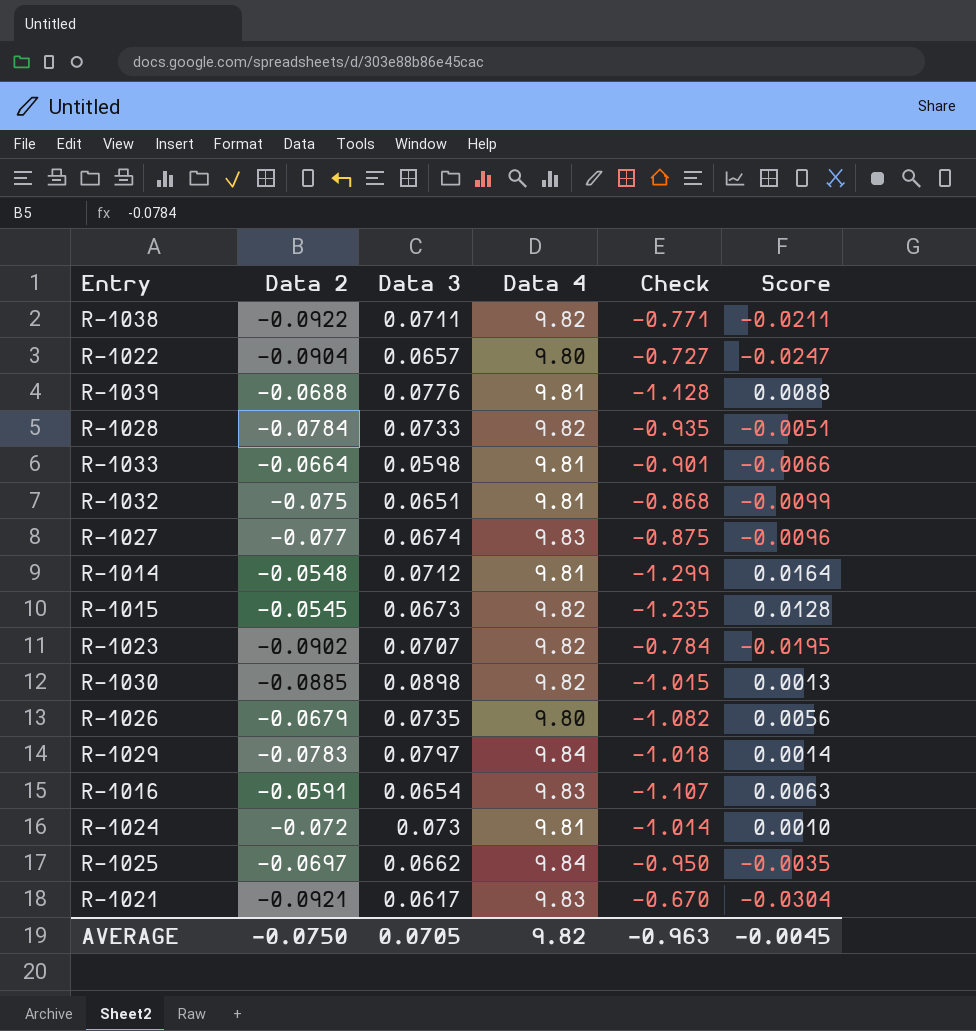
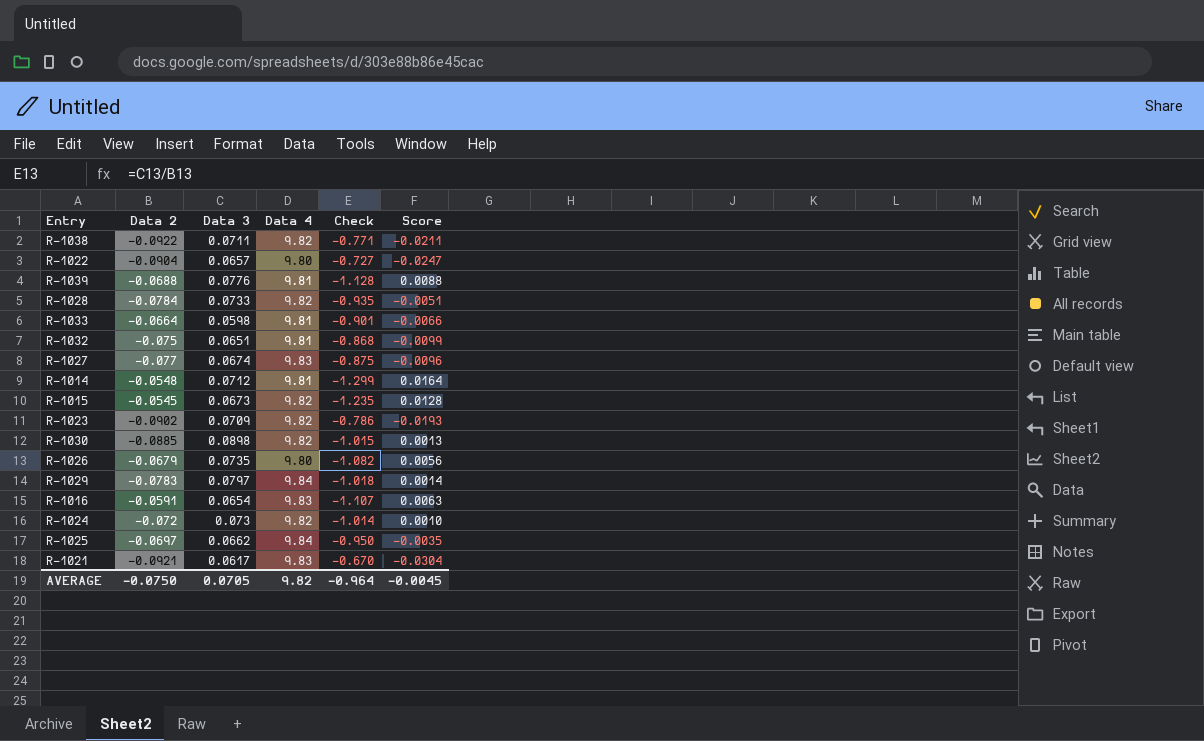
R-1023 | Data 3: 0.0707 -> 0.0709
R-1023 | Check: -0.784 -> -0.786
R-1023 | Score: -0.0195 -> -0.0193
R-1024 | Data 4: 9.81 -> 9.82
AVERAGE | Check: -0.963 -> -0.964

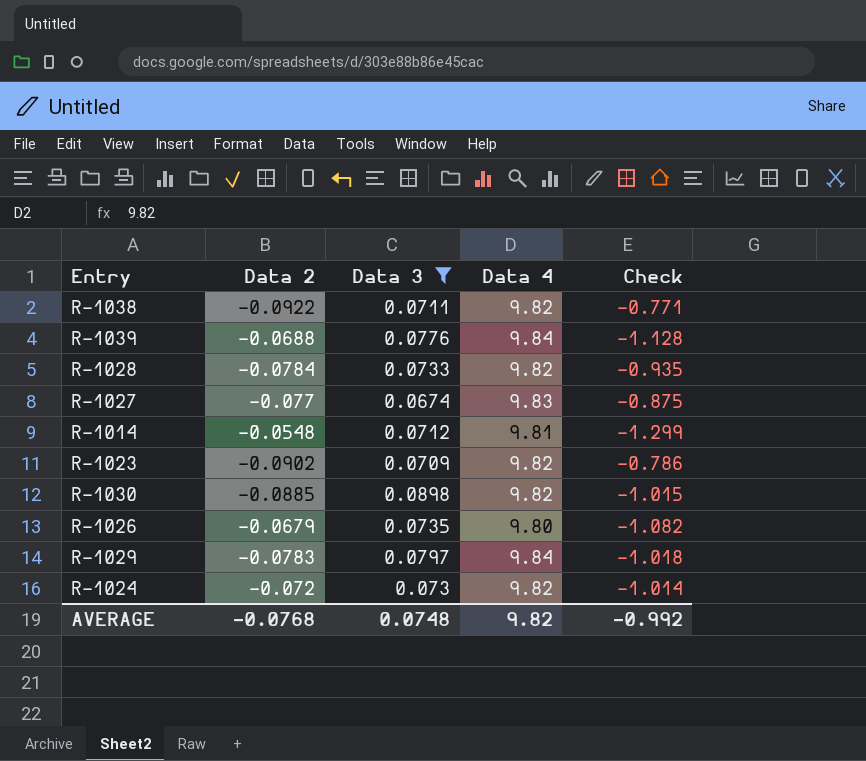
filter: none -> Data 3 >= 0.0674
column Score | formula: [Data 2] + [Data 3] -> none
R-1039 | Data 4: 9.81 -> 9.84
AVERAGE | Data 2: -0.0750 -> -0.0768
AVERAGE | Data 3: 0.0705 -> 0.0748
AVERAGE | Check: -0.964 -> -0.992

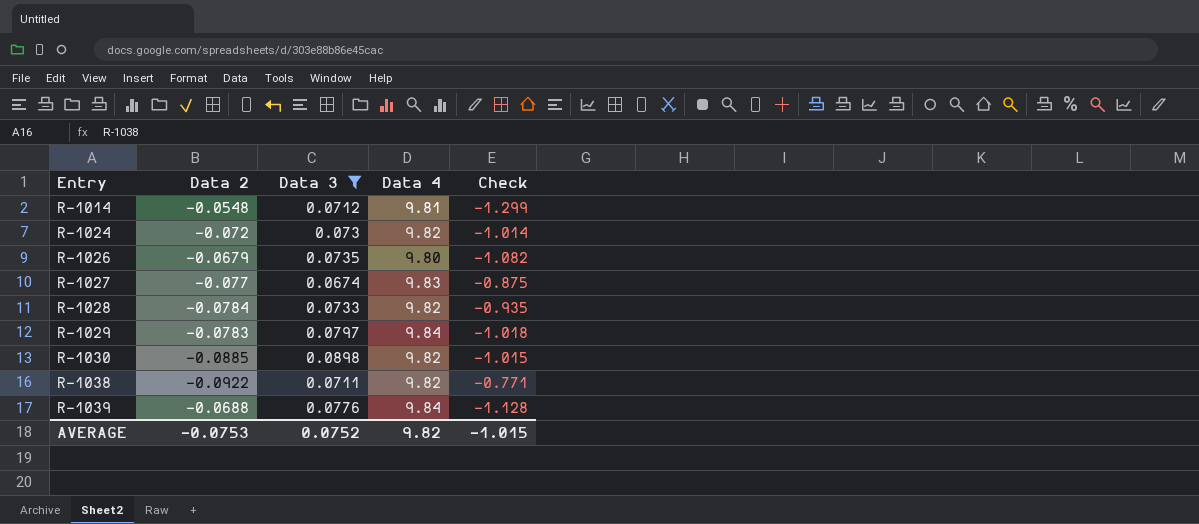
row order: none -> Entry ascending
row R-1023: -0.0902 | 0.0709 | 9.82 | -0.786 -> none
AVERAGE | Data 2: -0.0768 -> -0.0753
AVERAGE | Data 3: 0.0748 -> 0.0752
AVERAGE | Check: -0.992 -> -1.015

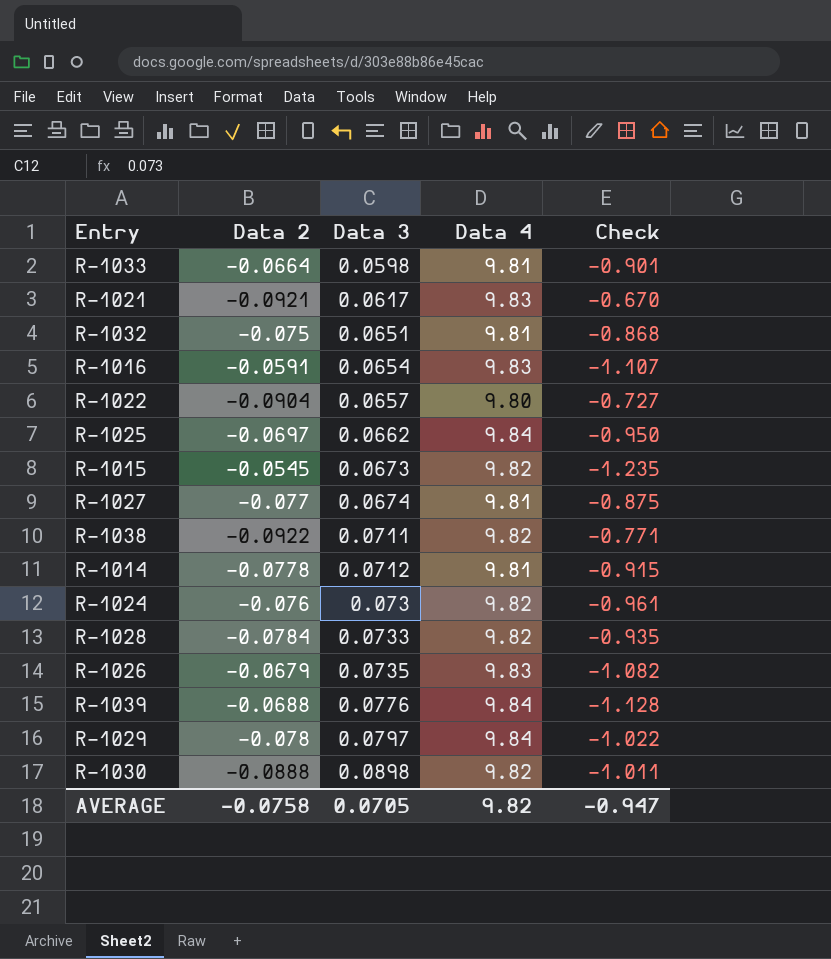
filter: Data 3 >= 0.0674 -> none
row order: Entry ascending -> Data 3 ascending
R-1027 | Data 4: 9.83 -> 9.81
R-1014 | Data 2: -0.0548 -> -0.0778
R-1014 | Check: -1.299 -> -0.915
R-1024 | Data 2: -0.072 -> -0.076
R-1024 | Check: -1.014 -> -0.961
R-1026 | Data 4: 9.80 -> 9.83
R-1029 | Data 2: -0.0783 -> -0.078
R-1029 | Check: -1.018 -> -1.022
R-1030 | Data 2: -0.0885 -> -0.0888
R-1030 | Check: -1.015 -> -1.011
AVERAGE | Data 2: -0.0753 -> -0.0758
AVERAGE | Data 3: 0.0752 -> 0.0705
AVERAGE | Check: -1.015 -> -0.947

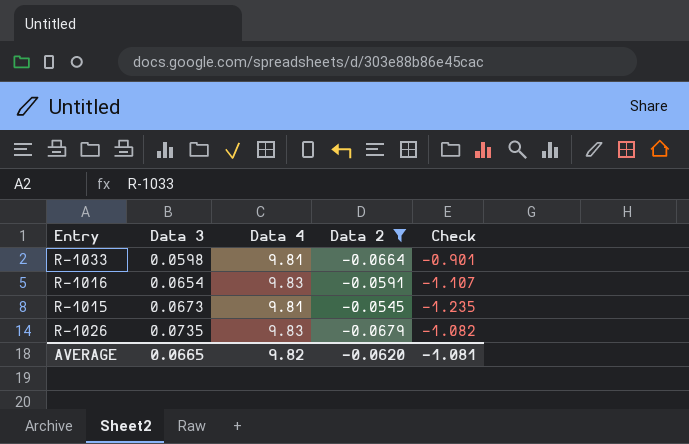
filter: none -> Data 2 >= -0.0679
column Data 2 | position: 2 -> 4
R-1015 | Data 4: 9.82 -> 9.81
AVERAGE | Data 3: 0.0705 -> 0.0665
AVERAGE | Data 2: -0.0758 -> -0.0620
AVERAGE | Check: -0.947 -> -1.081

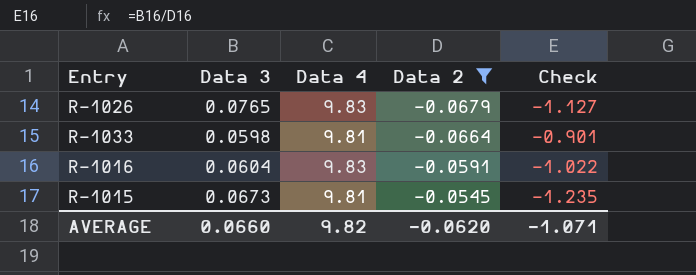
row order: Data 3 ascending -> Data 2 ascending
R-1026 | Data 3: 0.0735 -> 0.0765
R-1026 | Check: -1.082 -> -1.127
R-1016 | Data 3: 0.0654 -> 0.0604
R-1016 | Check: -1.107 -> -1.022
AVERAGE | Data 3: 0.0665 -> 0.0660
AVERAGE | Check: -1.081 -> -1.071

